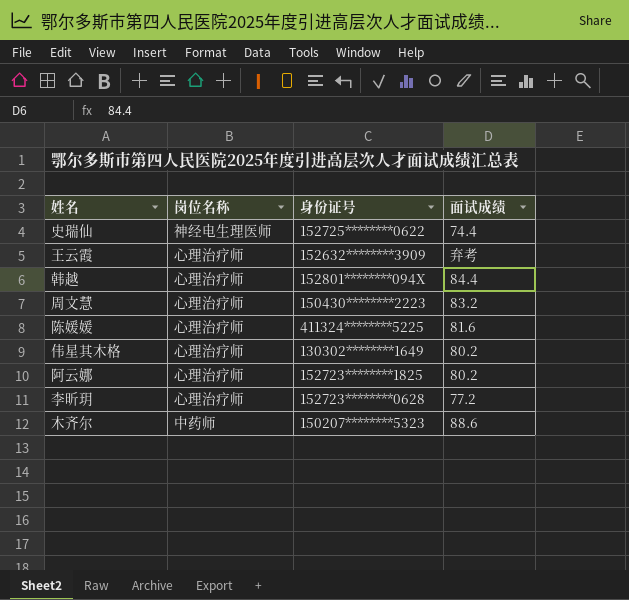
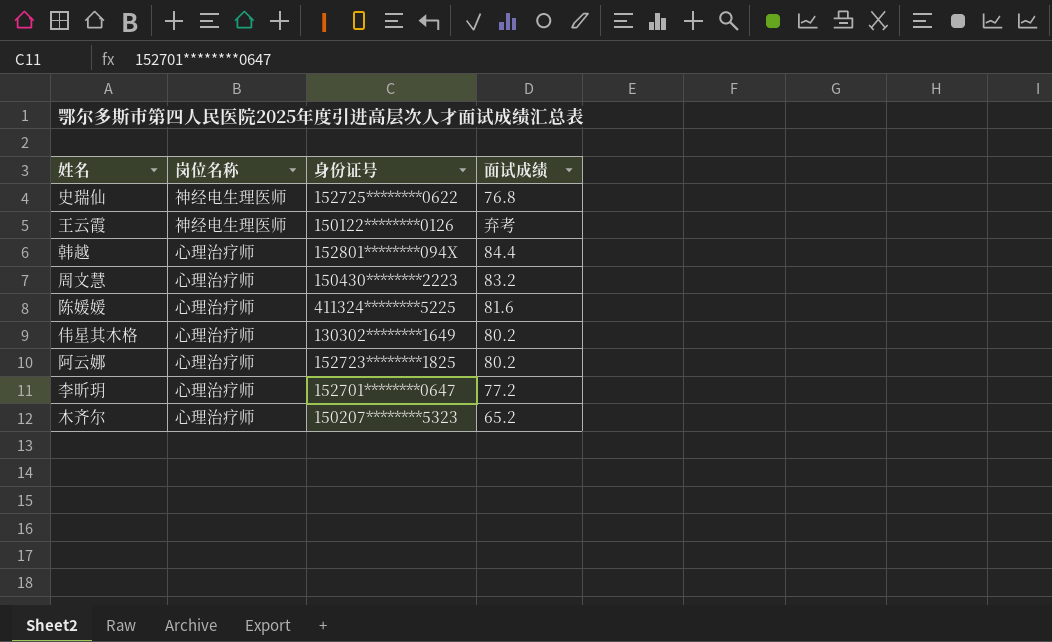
史瑞仙 | 面试成绩: 74.4 -> 76.8
王云霞 | 岗位名称: 心理治疗师 -> 神经电生理医师
王云霞 | 身份证号: 152632********3909 -> 150122********0126
李昕玥 | 身份证号: 152723********0628 -> 152701********0647
木齐尔 | 岗位名称: 中药师 -> 心理治疗师
木齐尔 | 面试成绩: 88.6 -> 65.2

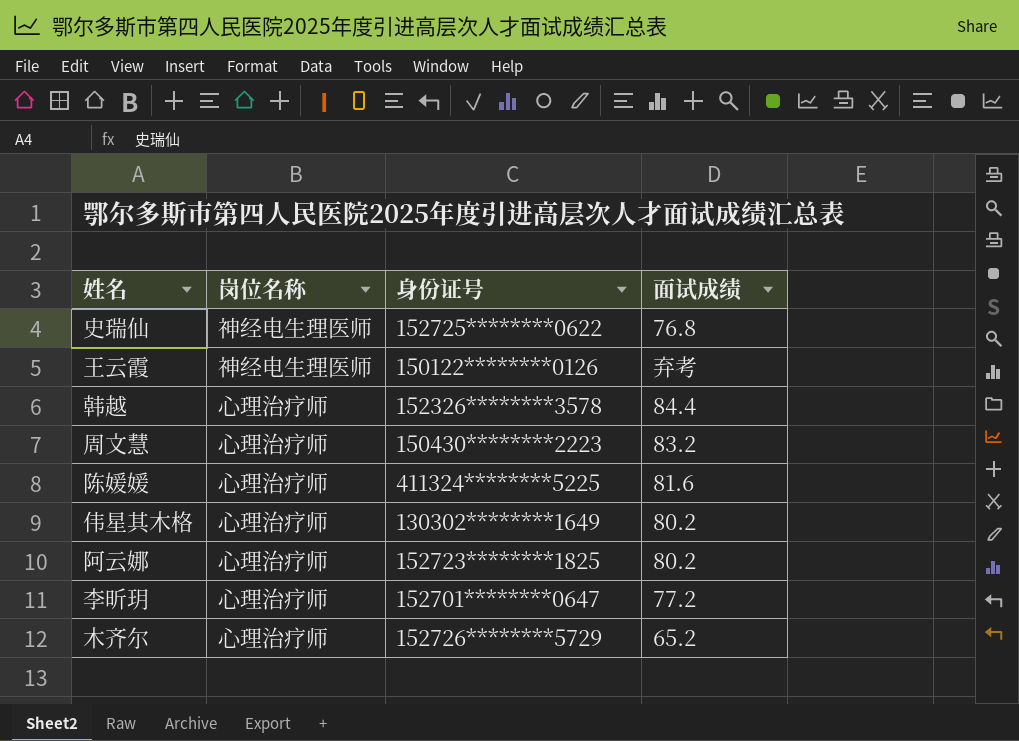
韩越 | 身份证号: 152801********094X -> 152326********3578
木齐尔 | 身份证号: 150207********5323 -> 152726********5729

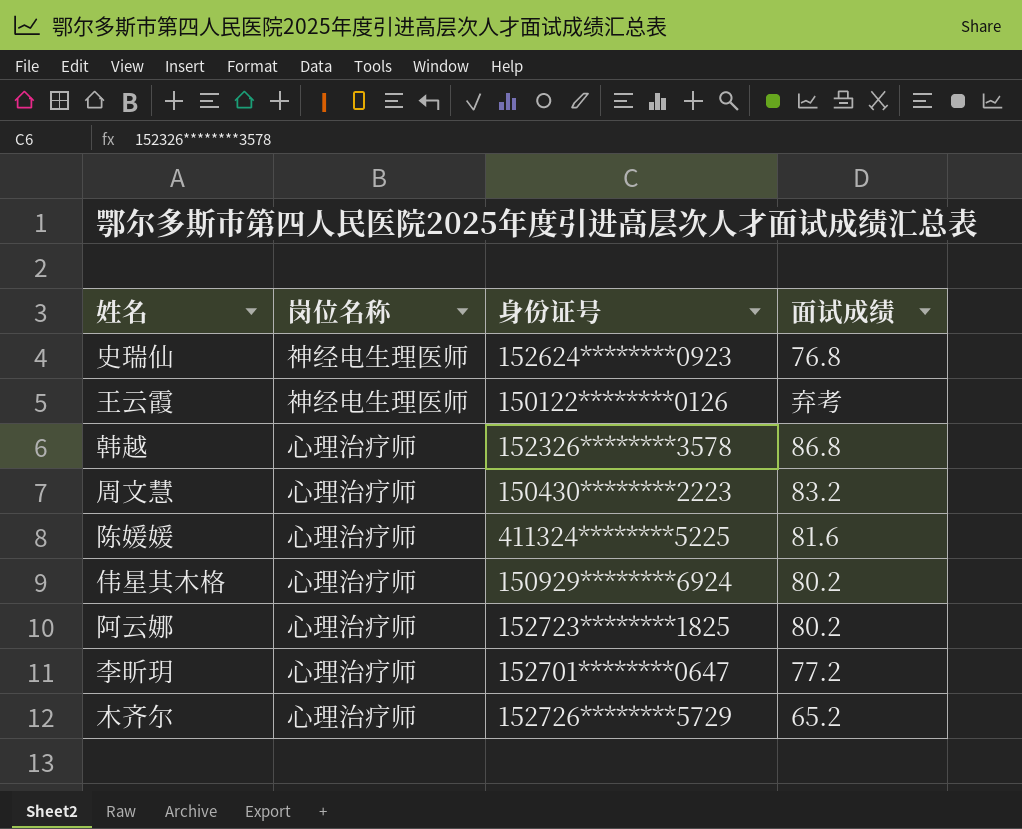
史瑞仙 | 身份证号: 152725********0622 -> 152624********0923
韩越 | 面试成绩: 84.4 -> 86.8
伟星其木格 | 身份证号: 130302********1649 -> 150929********6924

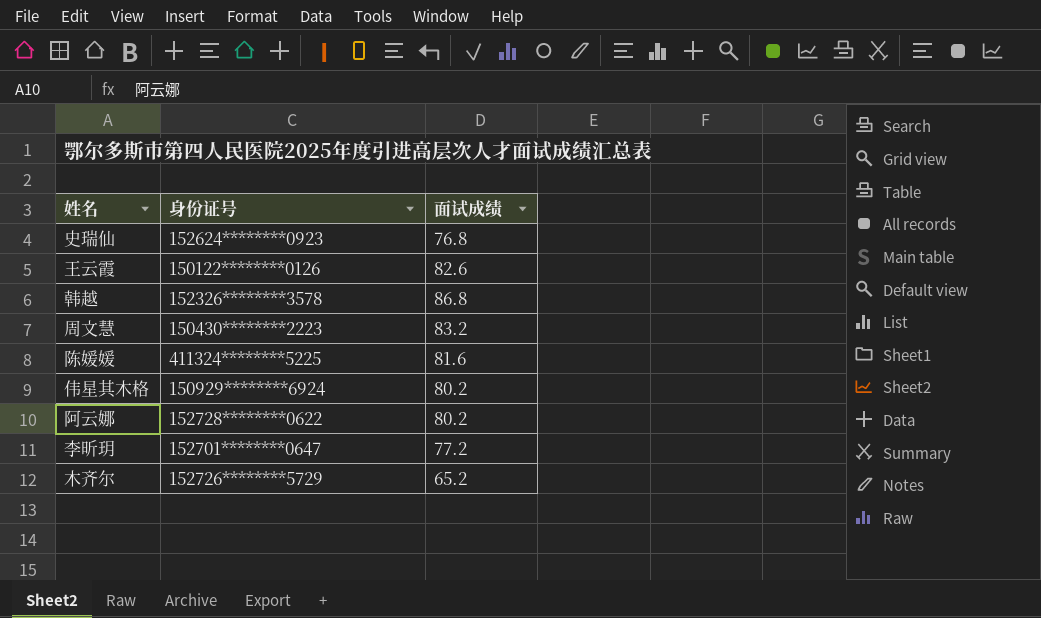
column 岗位名称 | position: 2 -> none
王云霞 | 面试成绩: 弃考 -> 82.6
阿云娜 | 身份证号: 152723********1825 -> 152728********0622

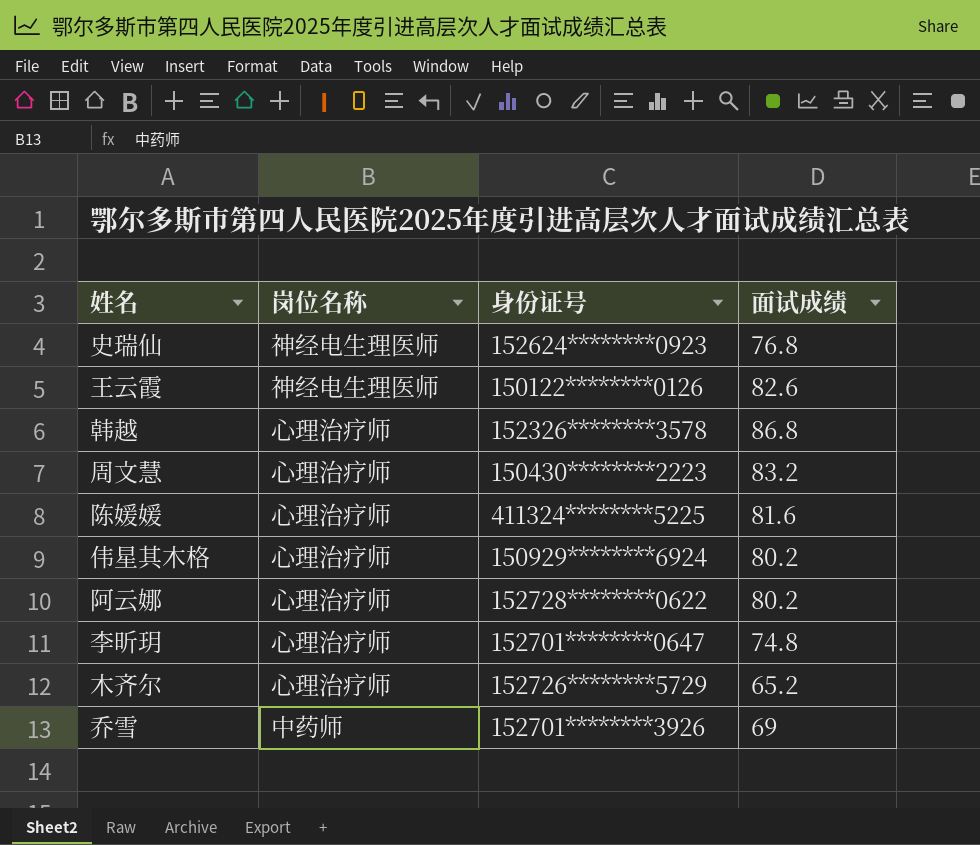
column 岗位名称 | position: none -> 2
李昕玥 | 面试成绩: 77.2 -> 74.8
row 乔雪: none -> 中药师 | 152701********3926 | 69

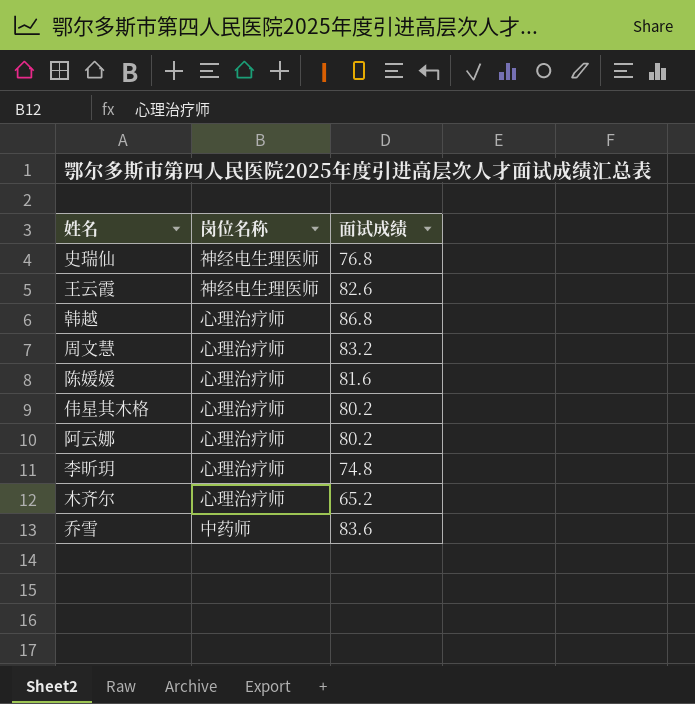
column 身份证号 | position: 3 -> none
乔雪 | 面试成绩: 69 -> 83.6

